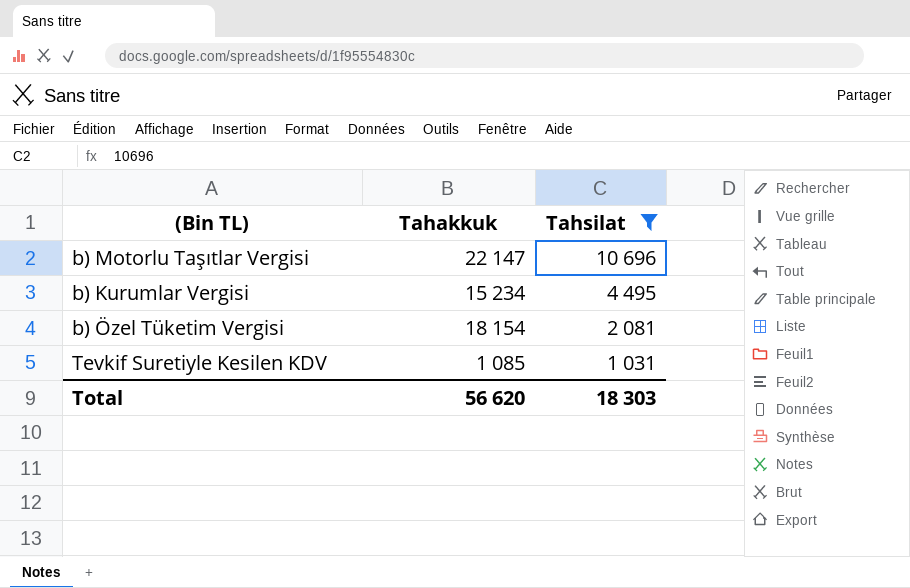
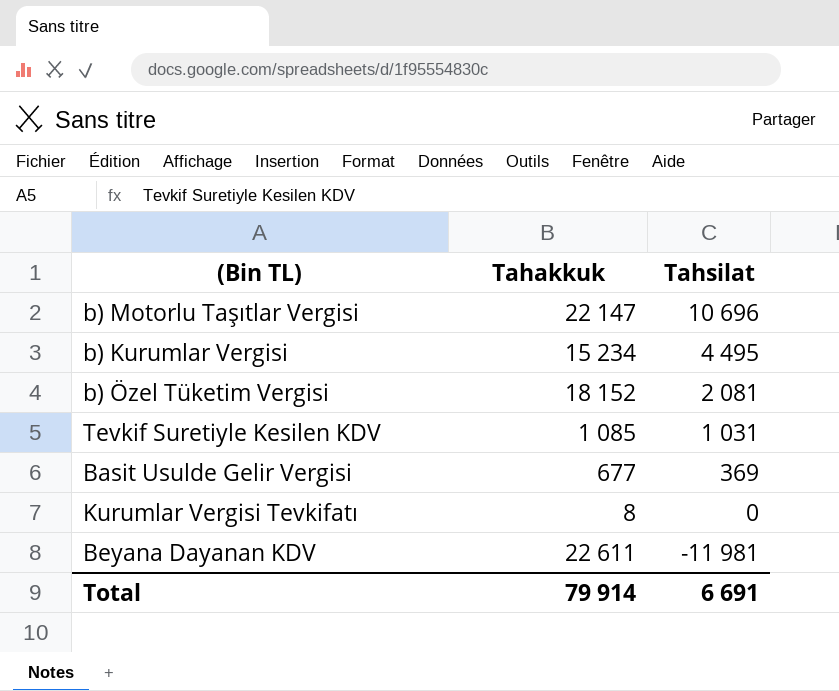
filter: Tahsilat >= 1 031 -> none
b) Özel Tüketim Vergisi | Tahakkuk: 18 154 -> 18 152
Total | Tahakkuk: 56 620 -> 79 914
Total | Tahsilat: 18 303 -> 6 691

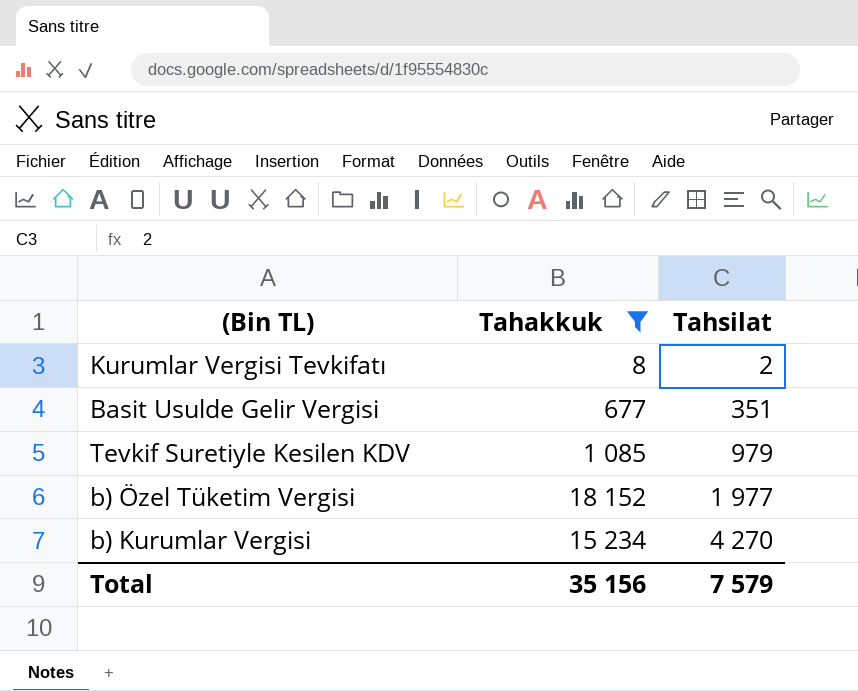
filter: none -> Tahakkuk <= 18 152
row order: Tahsilat descending -> Tahsilat ascending
Kurumlar Vergisi Tevkifatı | Tahsilat: 0 -> 2
Basit Usulde Gelir Vergisi | Tahsilat: 369 -> 351
Tevkif Suretiyle Kesilen KDV | Tahsilat: 1 031 -> 979
b) Özel Tüketim Vergisi | Tahsilat: 2 081 -> 1 977
b) Kurumlar Vergisi | Tahsilat: 4 495 -> 4 270
Total | Tahakkuk: 79 914 -> 35 156
Total | Tahsilat: 6 691 -> 7 579

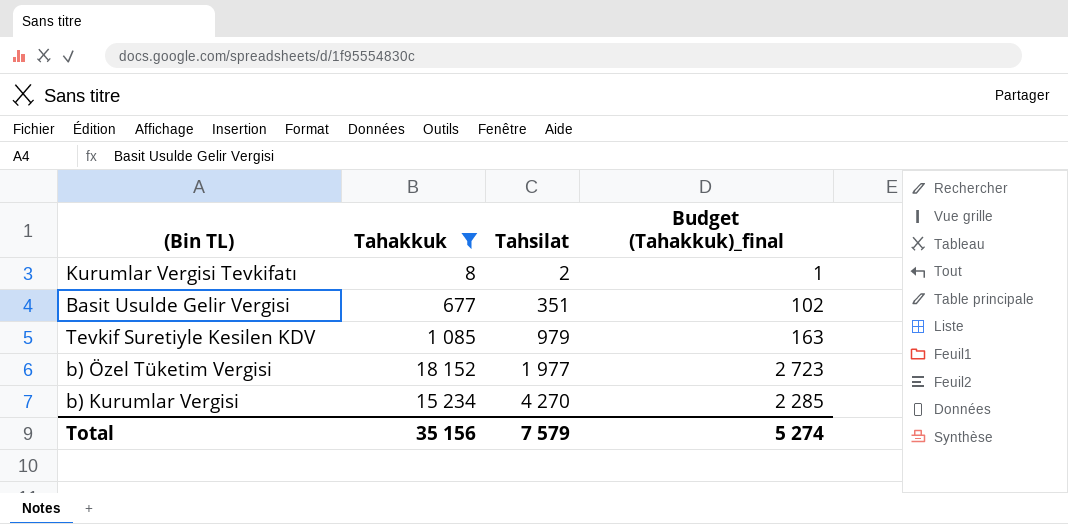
column Budget (Tahakkuk)_final | formula: none -> [Tahakkuk] * 0,15

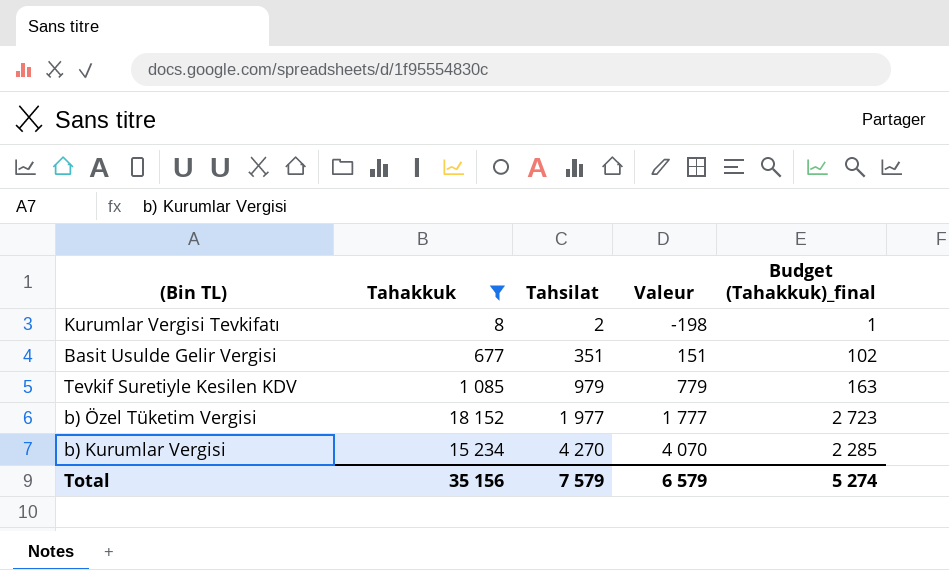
column Valeur | formula: none -> [Tahsilat] - 200

